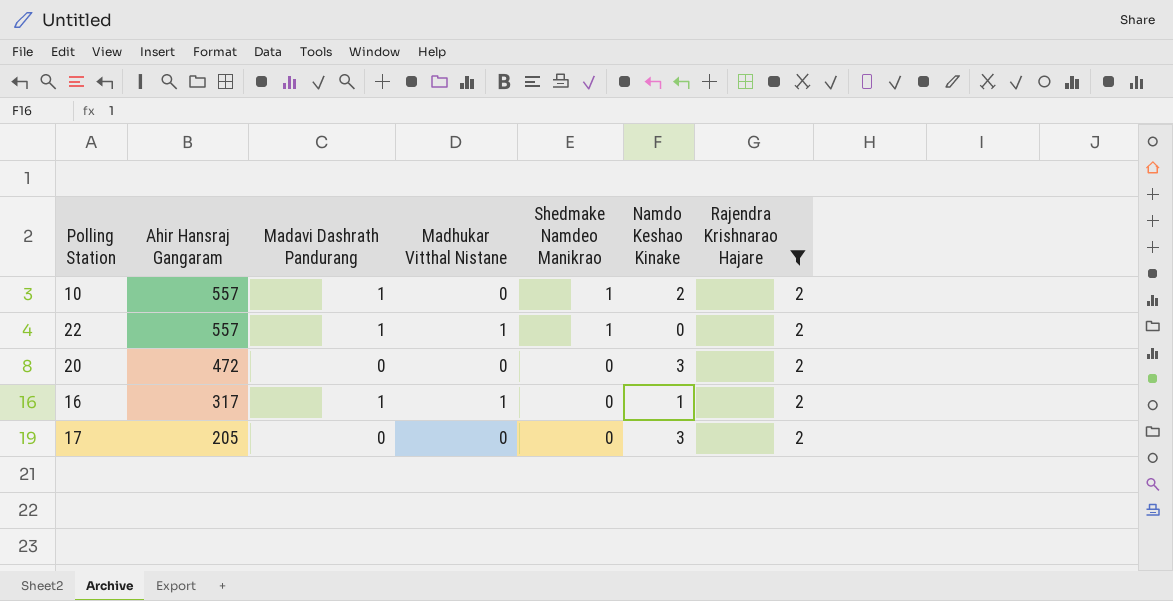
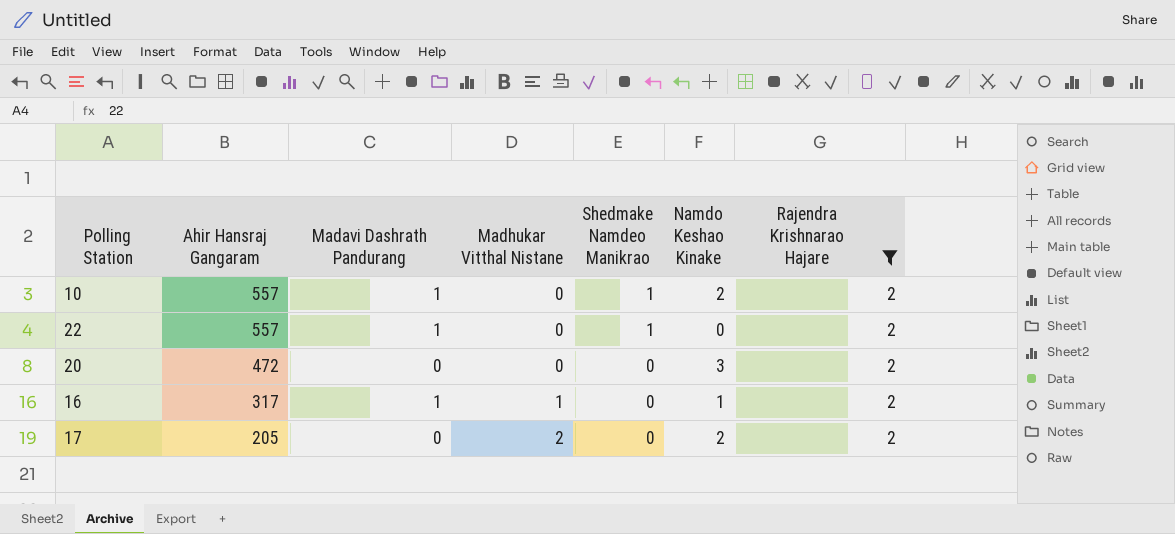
22 | Madhukar Vitthal Nistane: 1 -> 0
17 | Madhukar Vitthal Nistane: 0 -> 2
17 | Namdo Keshao Kinake: 3 -> 2

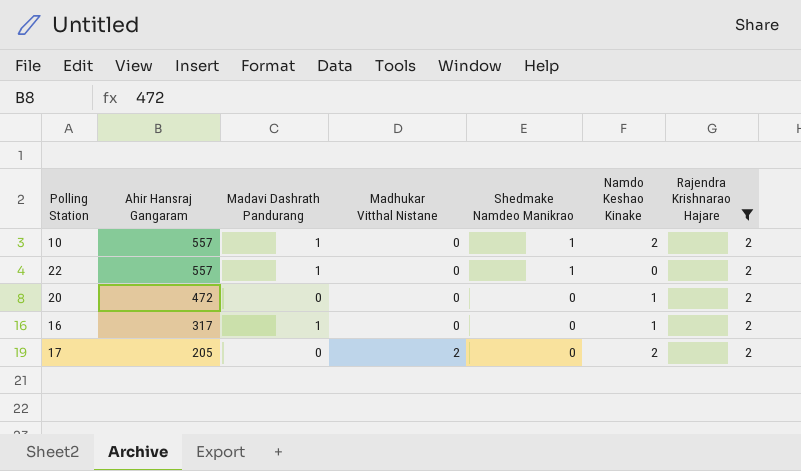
20 | Namdo Keshao Kinake: 3 -> 1
16 | Madhukar Vitthal Nistane: 1 -> 0

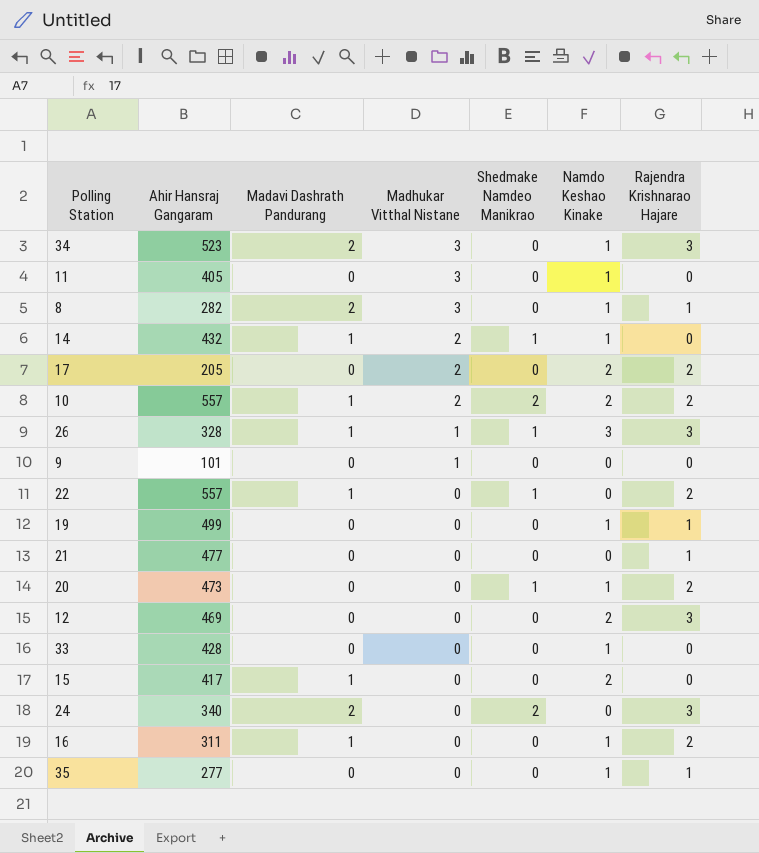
filter: Rajendra Krishnarao Hajare = 2 -> none
row order: Ahir Hansraj Gangaram descending -> Madhukar Vitthal Nistane descending
10 | Madhukar Vitthal Nistane: 0 -> 2
10 | Shedmake Namdeo Manikrao: 1 -> 2
20 | Ahir Hansraj Gangaram: 472 -> 473
20 | Shedmake Namdeo Manikrao: 0 -> 1
16 | Ahir Hansraj Gangaram: 317 -> 311

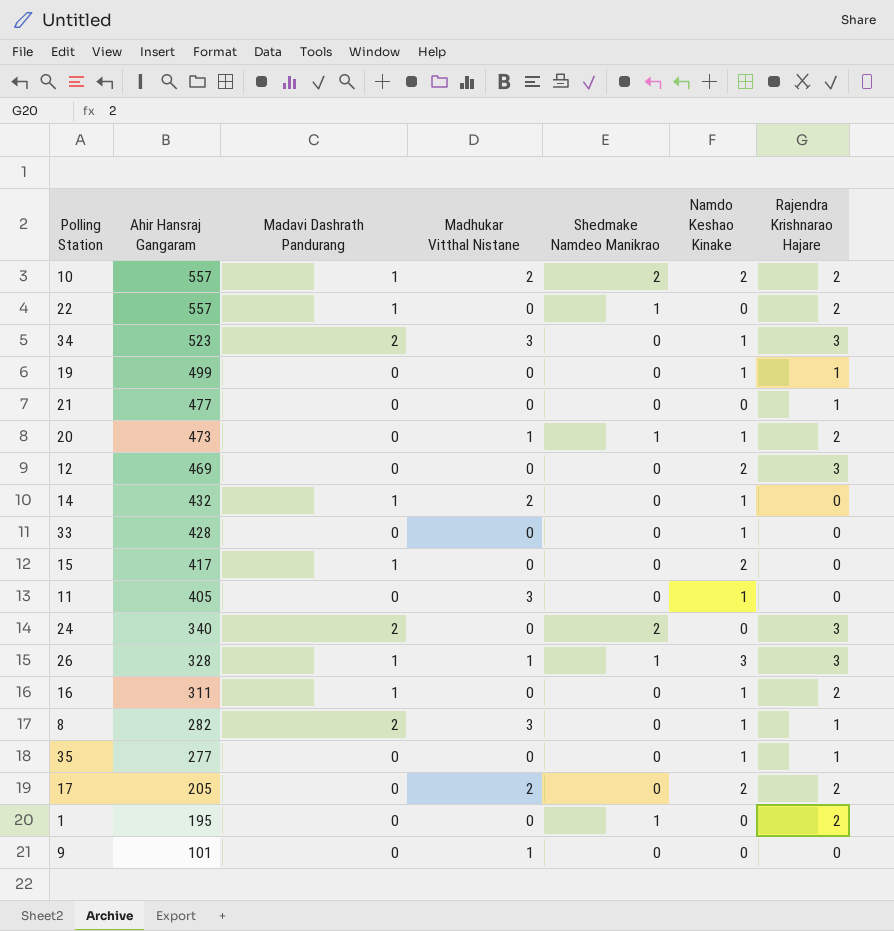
row order: Madhukar Vitthal Nistane descending -> Ahir Hansraj Gangaram descending
20 | Madhukar Vitthal Nistane: 0 -> 1
14 | Shedmake Namdeo Manikrao: 1 -> 0
row 1: none -> 195 | 0 | 0 | 1 | 0 | 2

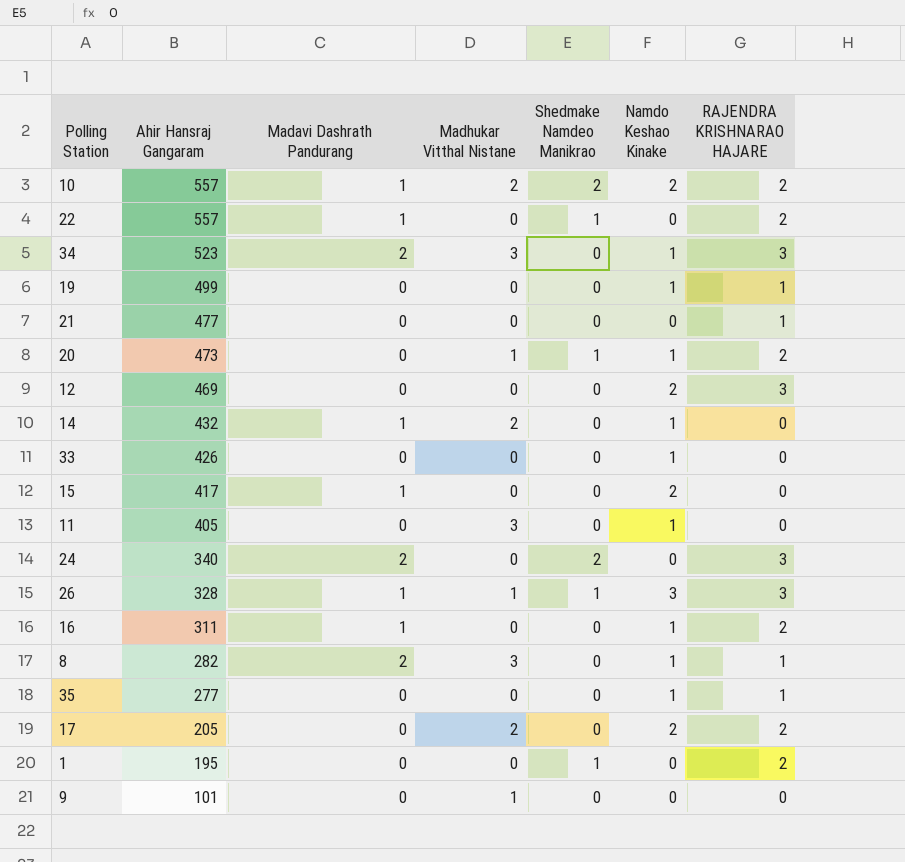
column name: Rajendra Krishnarao Hajare -> RAJENDRA KRISHNARAO HAJARE
33 | Ahir Hansraj Gangaram: 428 -> 426

